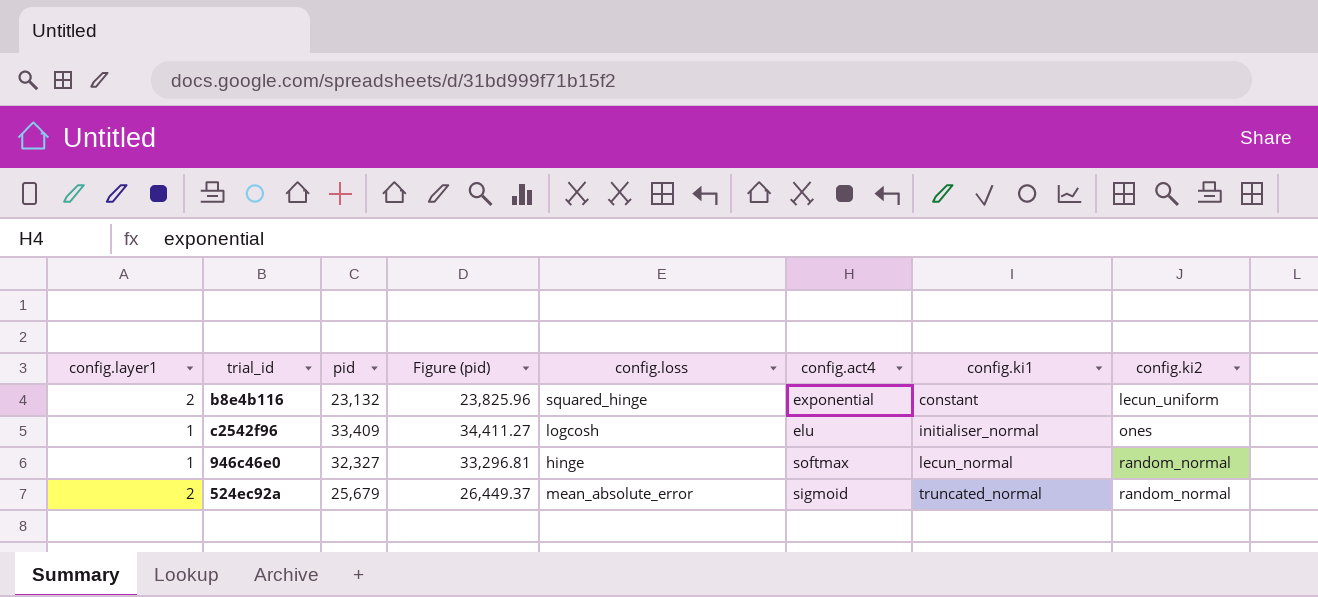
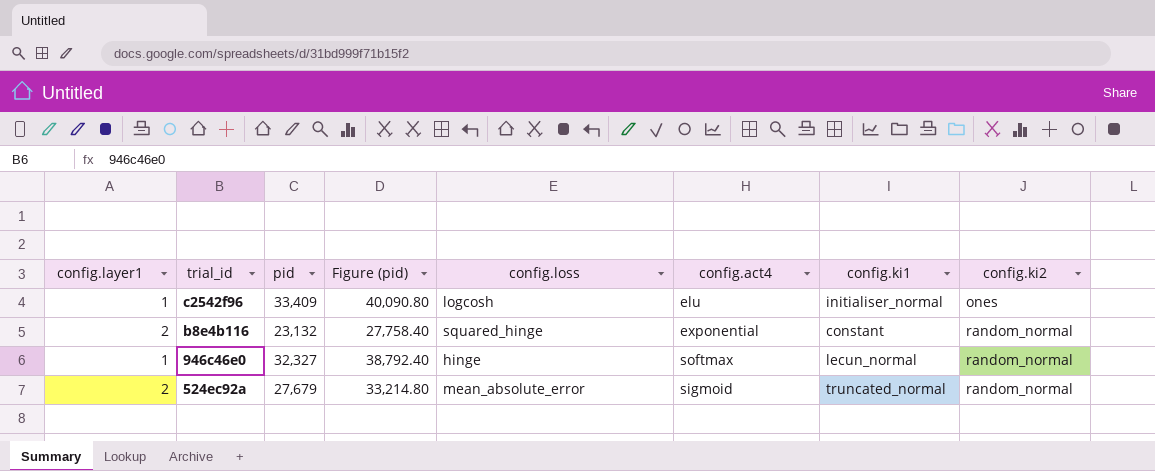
row order: config.ki1 ascending -> trial_id descending
column Figure (pid) | formula: [pid] * 1.03 -> [pid] * 1.2
b8e4b116 | config.ki2: lecun_uniform -> random_normal
524ec92a | pid: 25,679 -> 27,679

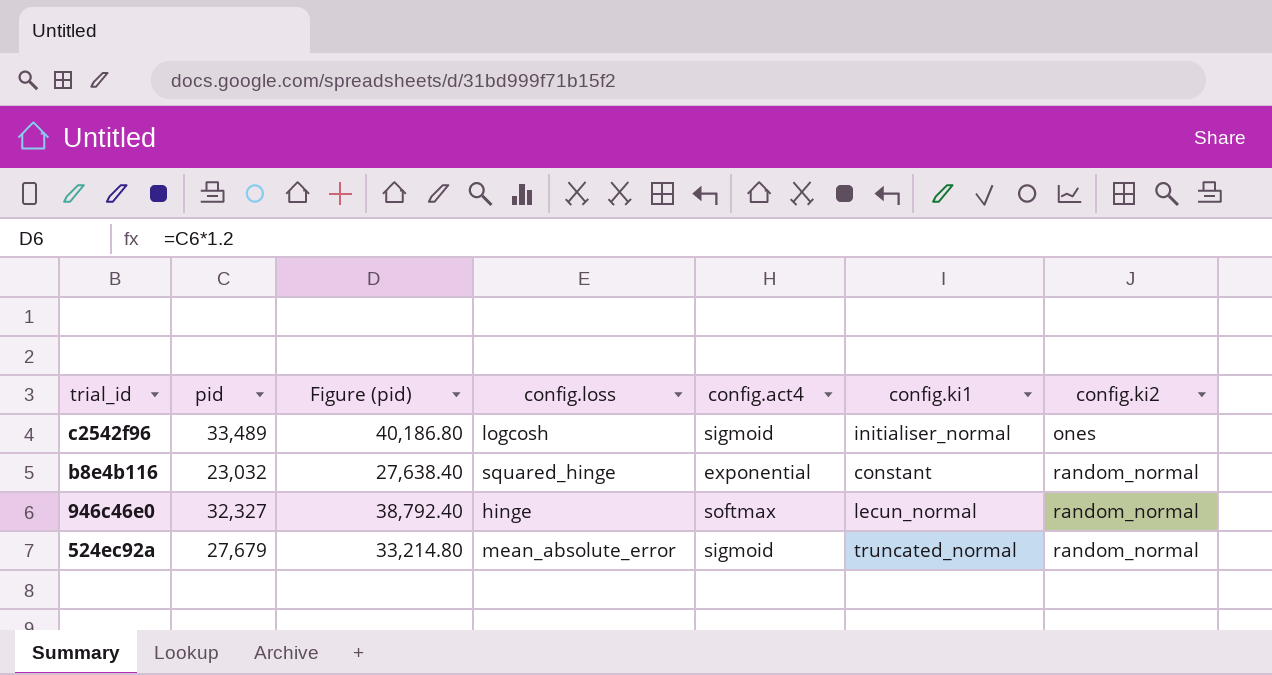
column config.layer1 | position: 1 -> none
c2542f96 | pid: 33,409 -> 33,489
c2542f96 | Figure (pid): 40,090.80 -> 40,186.80
c2542f96 | config.act4: elu -> sigmoid
b8e4b116 | pid: 23,132 -> 23,032
b8e4b116 | Figure (pid): 27,758.40 -> 27,638.40

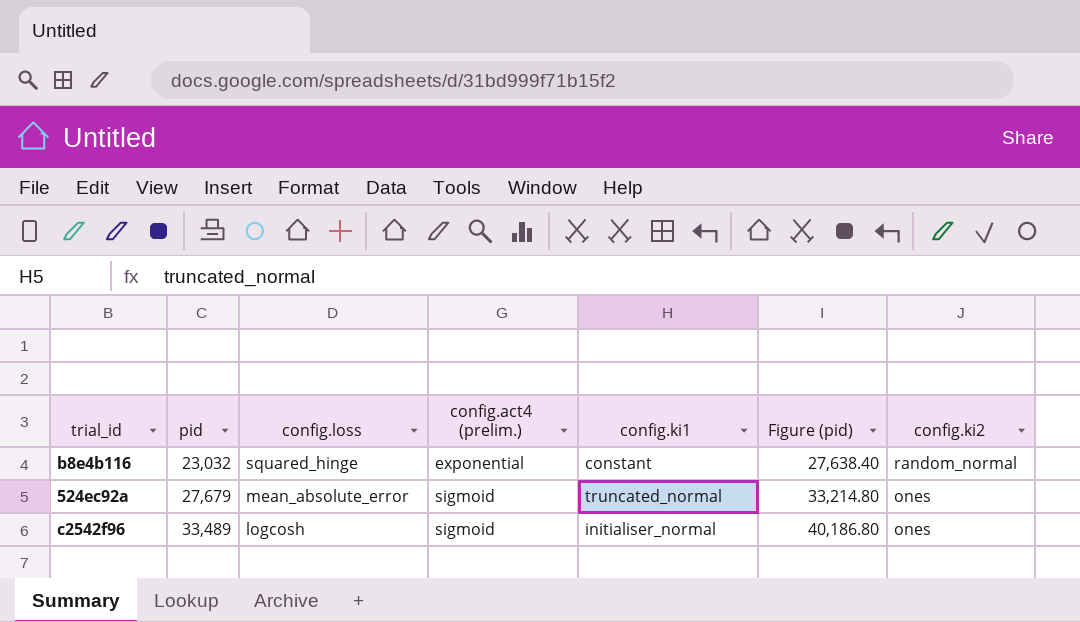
row order: trial_id descending -> pid ascending
column name: config.act4 -> config.act4 (prelim.)
column Figure (pid) | position: 3 -> 6
row 946c46e0: 32,327 | 38,792.40 | hinge | softmax | lecun_normal | random_normal -> none
524ec92a | config.ki2: random_normal -> ones

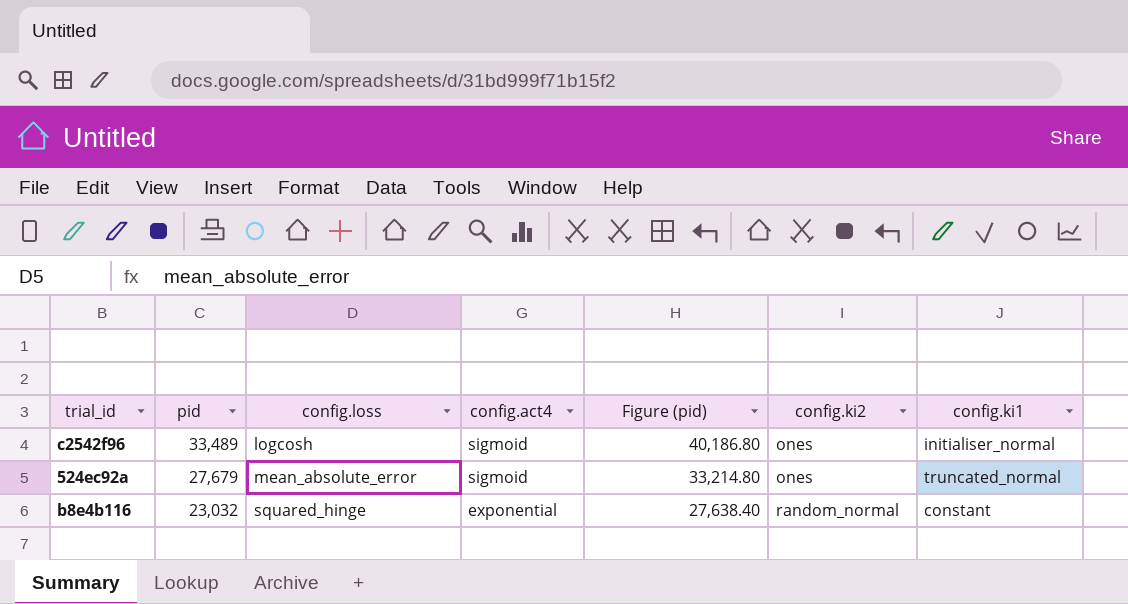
row order: pid ascending -> pid descending
column name: config.act4 (prelim.) -> config.act4
column config.ki1 | position: 5 -> 7

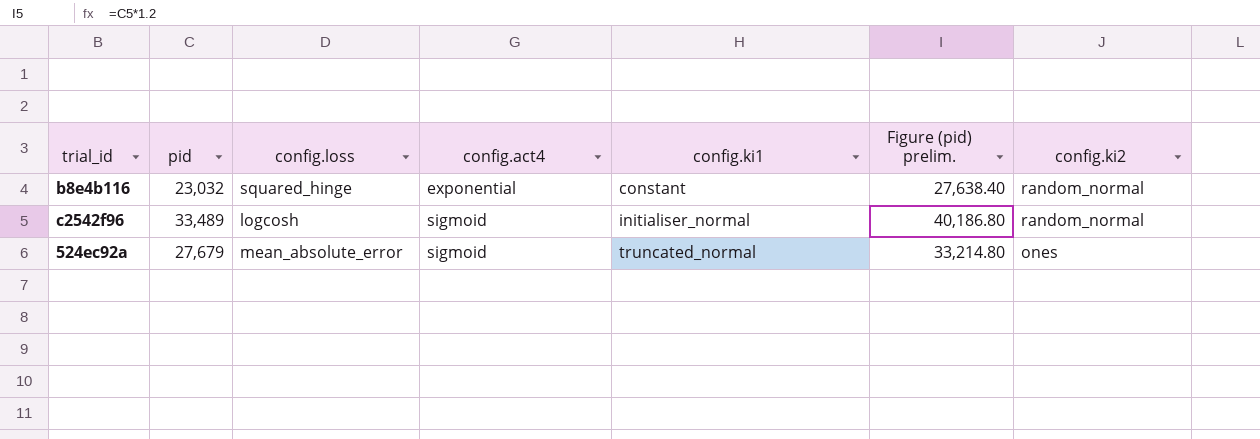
row order: pid descending -> config.act4 ascending
column config.ki1 | position: 7 -> 5
column name: Figure (pid) -> Figure (pid) prelim.
c2542f96 | config.ki2: ones -> random_normal

